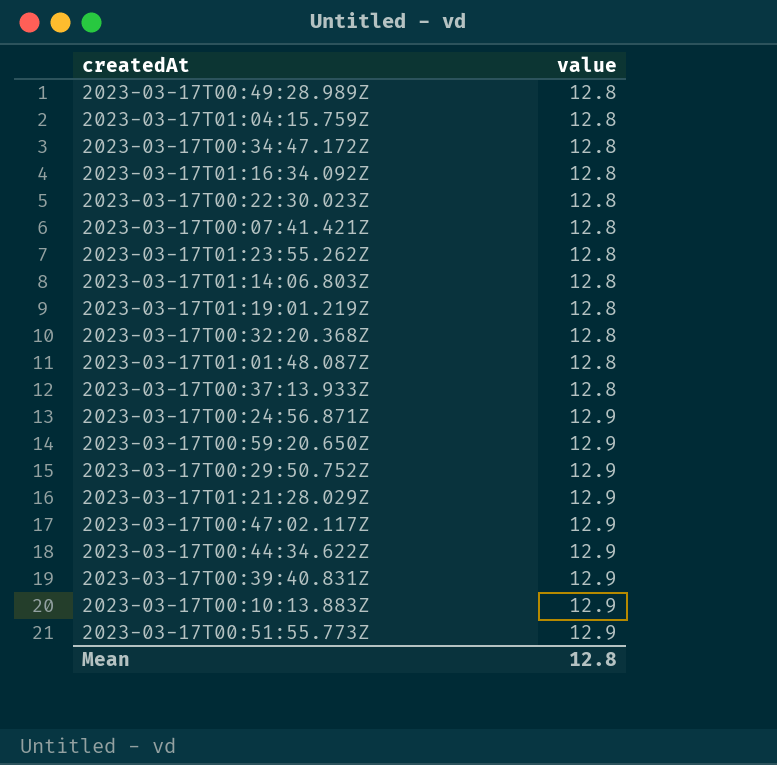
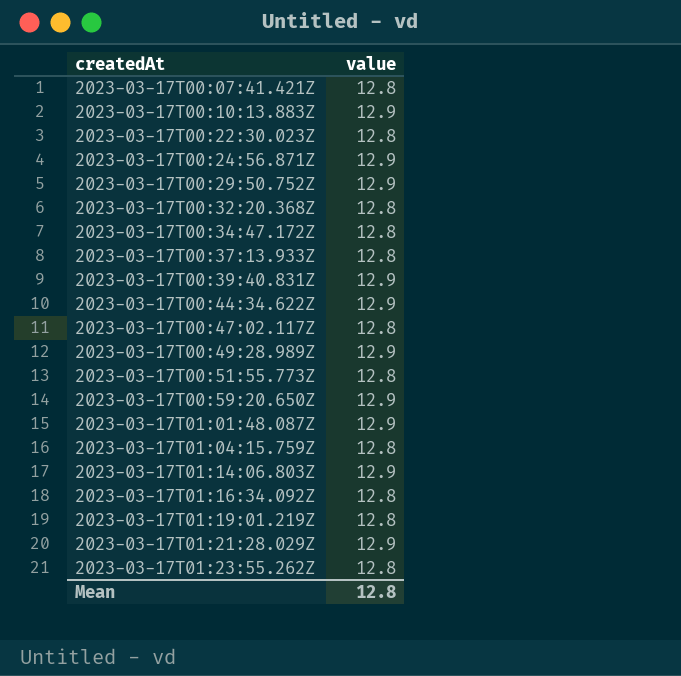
row order: value ascending -> createdAt ascending
2023-03-17T00:47:02.117Z | value: 12.9 -> 12.8
2023-03-17T00:49:28.989Z | value: 12.8 -> 12.9
2023-03-17T00:51:55.773Z | value: 12.9 -> 12.8
2023-03-17T01:01:48.087Z | value: 12.8 -> 12.9
2023-03-17T01:14:06.803Z | value: 12.8 -> 12.9

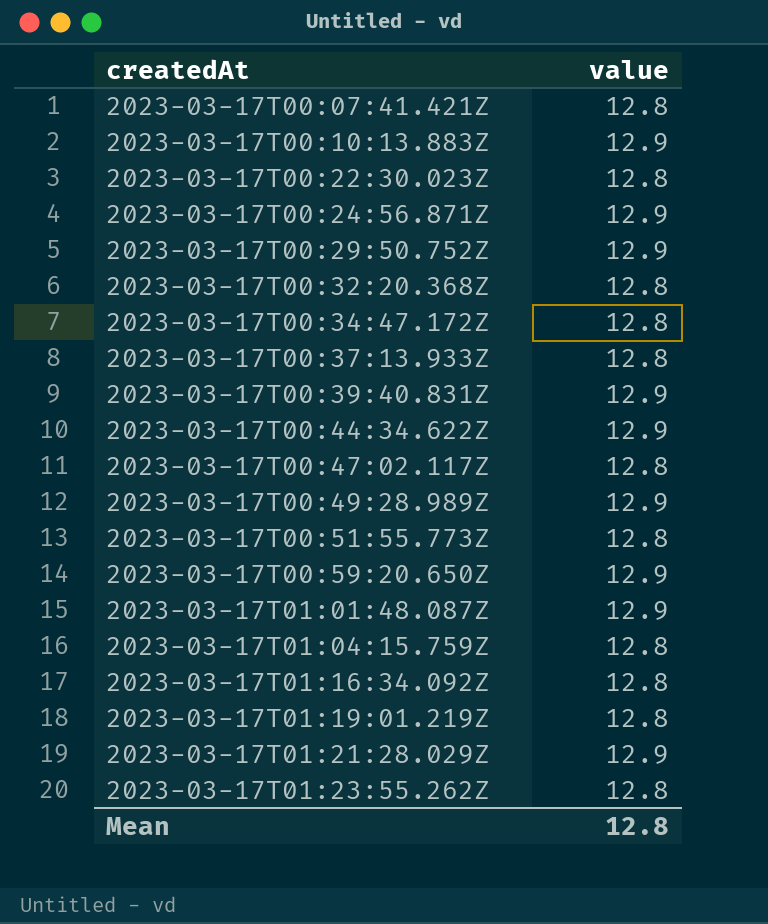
row 2023-03-17T01:14:06.803Z: 12.9 -> none

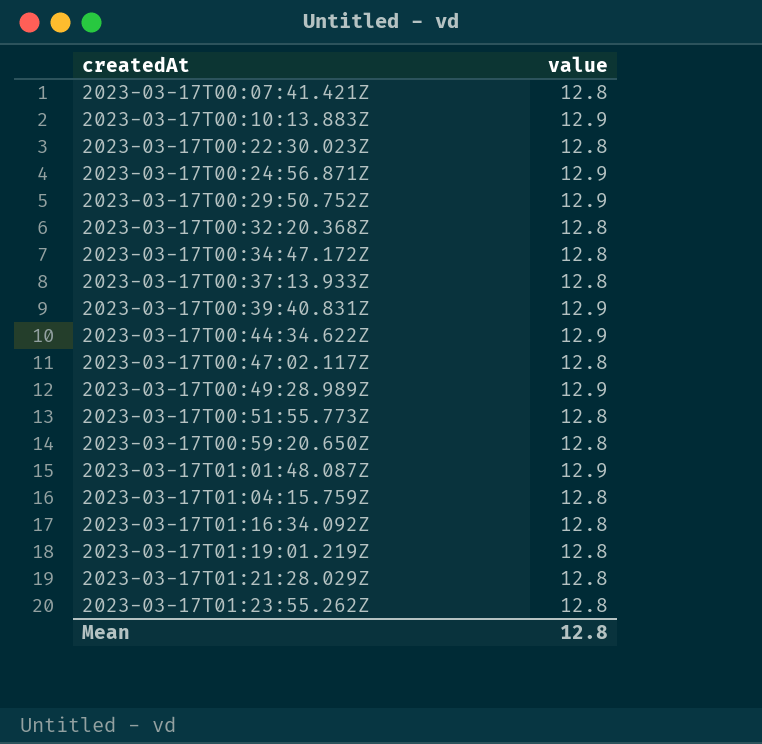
2023-03-17T00:59:20.650Z | value: 12.9 -> 12.8
2023-03-17T01:21:28.029Z | value: 12.9 -> 12.8

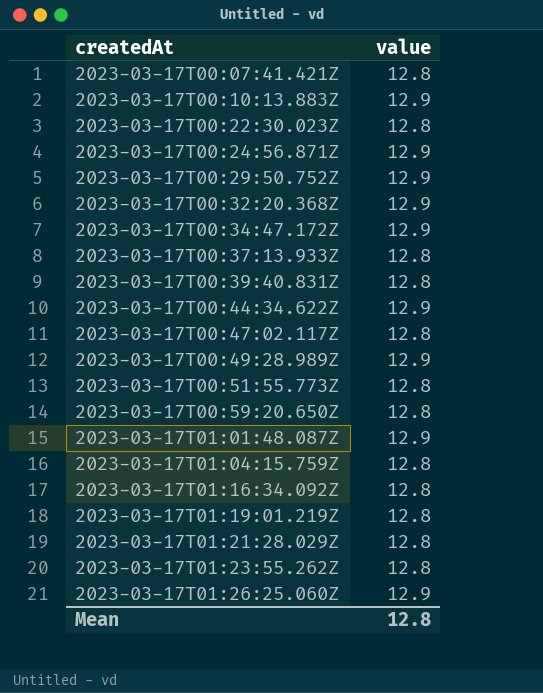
2023-03-17T00:32:20.368Z | value: 12.8 -> 12.9
2023-03-17T00:34:47.172Z | value: 12.8 -> 12.9
2023-03-17T00:39:40.831Z | value: 12.9 -> 12.8
row 2023-03-17T01:26:25.060Z: none -> 12.9

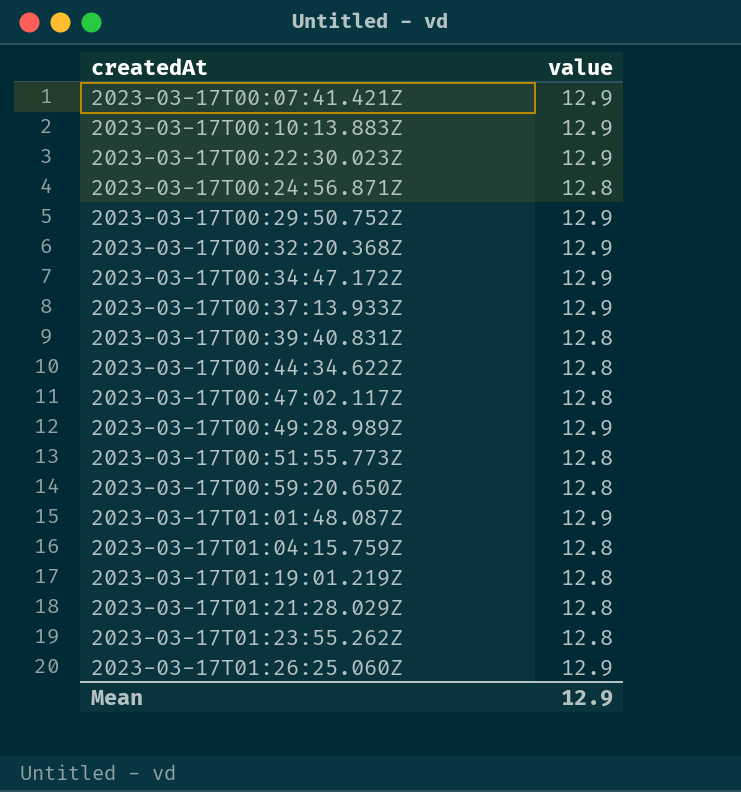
row 2023-03-17T01:16:34.092Z: 12.8 -> none
2023-03-17T00:07:41.421Z | value: 12.8 -> 12.9
2023-03-17T00:22:30.023Z | value: 12.8 -> 12.9
2023-03-17T00:24:56.871Z | value: 12.9 -> 12.8
2023-03-17T00:37:13.933Z | value: 12.8 -> 12.9
2023-03-17T00:44:34.622Z | value: 12.9 -> 12.8
Mean | value: 12.8 -> 12.9

